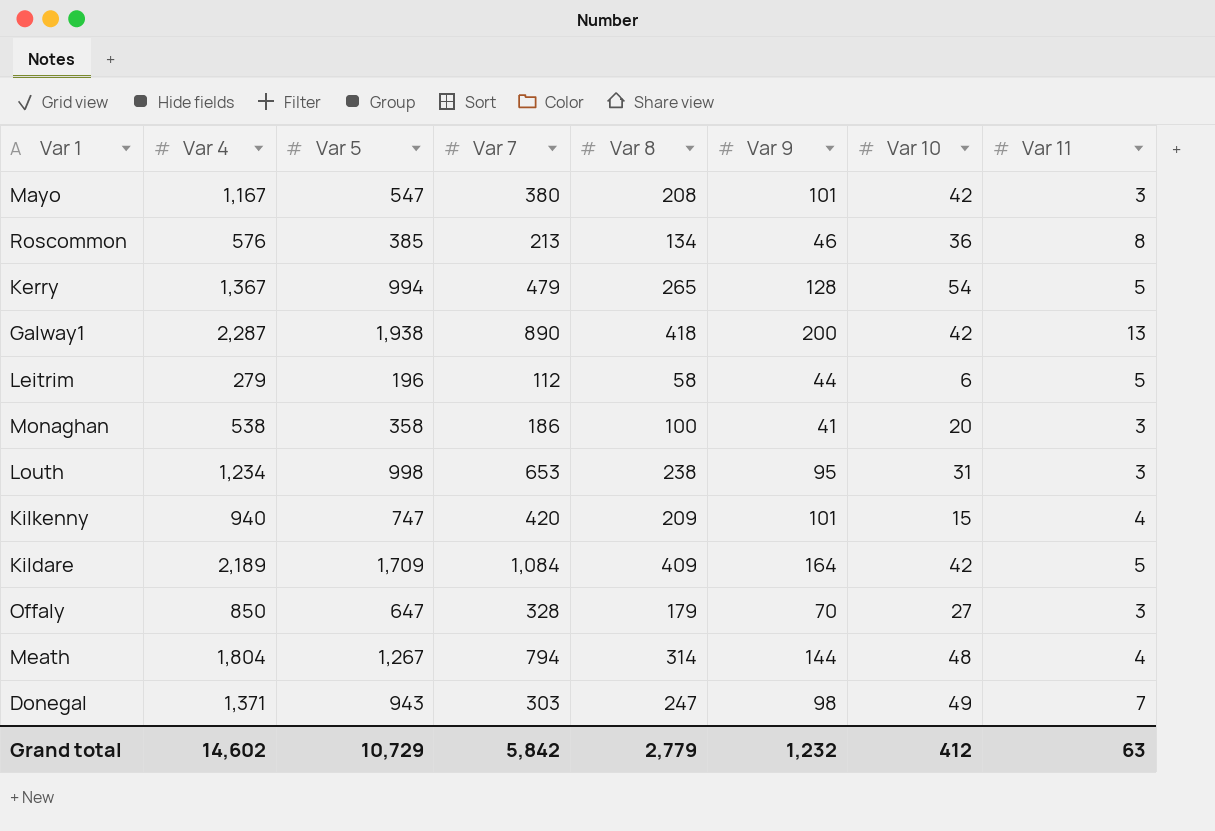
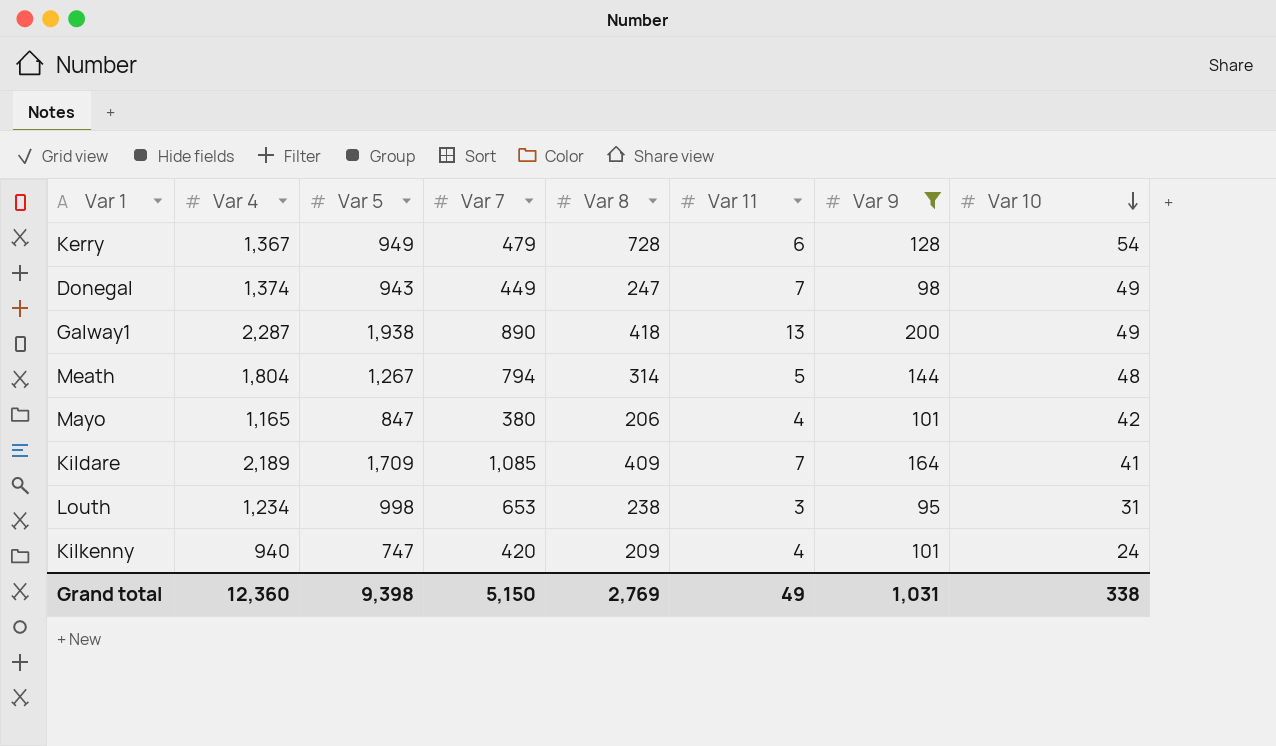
filter: none -> Var 9 >= 95
row order: none -> Var 10 descending
column Var 11 | position: 8 -> 6
Kerry | Var 5: 994 -> 949
Kerry | Var 8: 265 -> 728
Kerry | Var 11: 5 -> 6
Donegal | Var 4: 1,371 -> 1,374
Donegal | Var 7: 303 -> 449
Galway1 | Var 10: 42 -> 49
Meath | Var 11: 4 -> 5
Mayo | Var 4: 1,167 -> 1,165
Mayo | Var 5: 547 -> 847
Mayo | Var 8: 208 -> 206
Mayo | Var 11: 3 -> 4
Kildare | Var 7: 1,084 -> 1,085
Kildare | Var 11: 5 -> 7
Kildare | Var 10: 42 -> 41
Kilkenny | Var 10: 15 -> 24
Grand total | Var 4: 14,602 -> 12,360
Grand total | Var 5: 10,729 -> 9,398
Grand total | Var 7: 5,842 -> 5,150
Grand total | Var 8: 2,779 -> 2,769
Grand total | Var 11: 63 -> 49
Grand total | Var 9: 1,232 -> 1,031
Grand total | Var 10: 412 -> 338

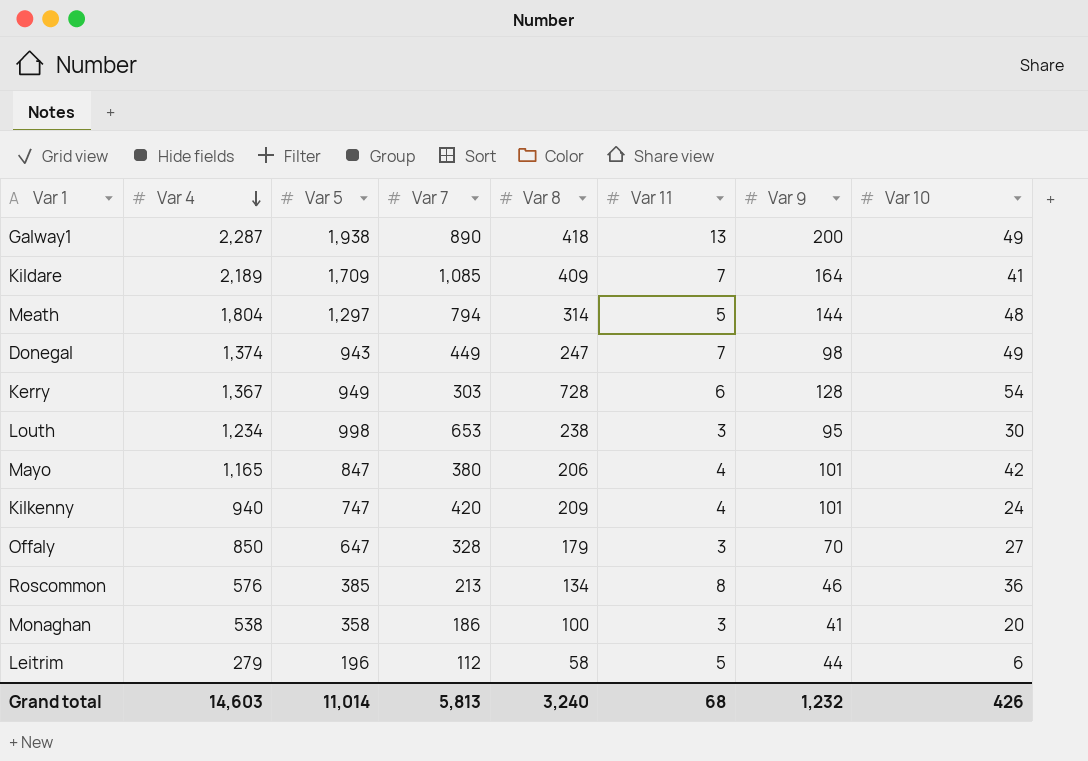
filter: Var 9 >= 95 -> none
row order: Var 10 descending -> Var 4 descending
Meath | Var 5: 1,267 -> 1,297
Kerry | Var 7: 479 -> 303
Louth | Var 10: 31 -> 30
Grand total | Var 4: 12,360 -> 14,603
Grand total | Var 5: 9,398 -> 11,014
Grand total | Var 7: 5,150 -> 5,813
Grand total | Var 8: 2,769 -> 3,240
Grand total | Var 11: 49 -> 68
Grand total | Var 9: 1,031 -> 1,232
Grand total | Var 10: 338 -> 426

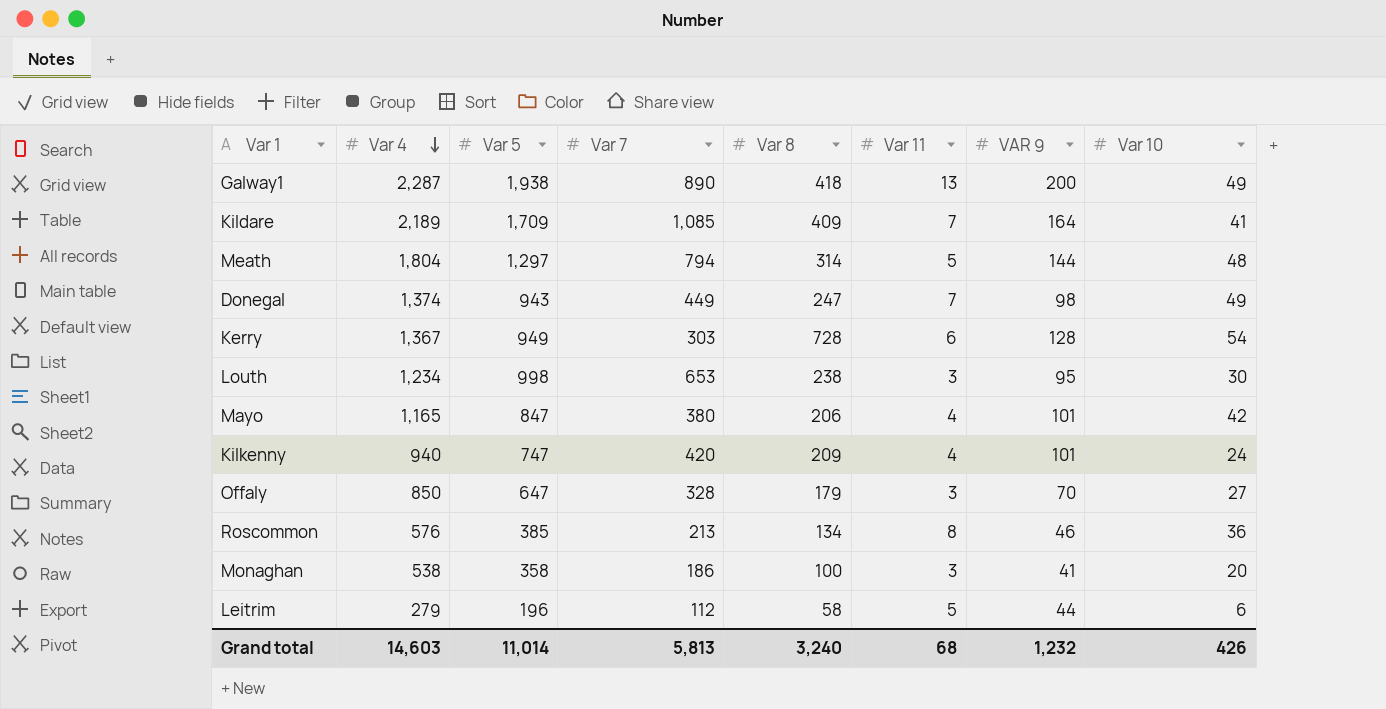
column name: Var 9 -> VAR 9

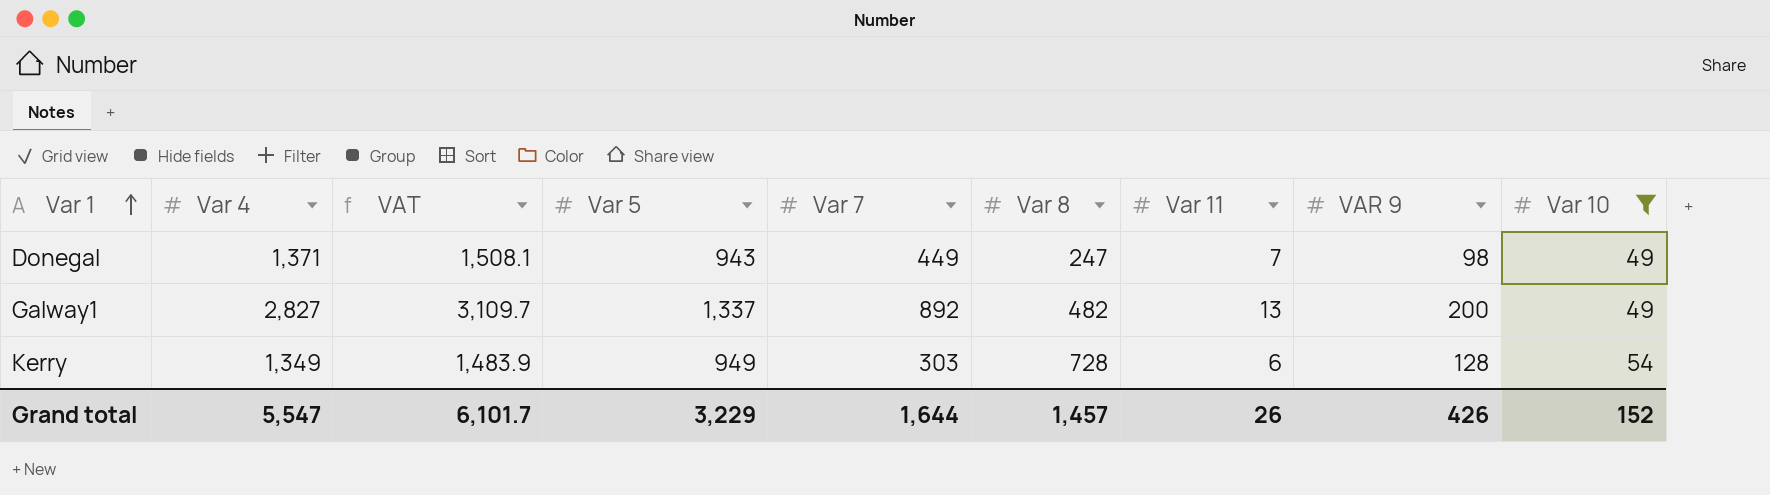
filter: none -> Var 10 >= 49
row order: Var 4 descending -> Var 1 ascending
column VAT | formula: none -> [Var 4] * 1.1
Donegal | Var 4: 1,374 -> 1,371
Galway1 | Var 4: 2,287 -> 2,827
Galway1 | Var 5: 1,938 -> 1,337
Galway1 | Var 7: 890 -> 892
Galway1 | Var 8: 418 -> 482
Kerry | Var 4: 1,367 -> 1,349
Grand total | Var 4: 14,603 -> 5,547
Grand total | Var 5: 11,014 -> 3,229
Grand total | Var 7: 5,813 -> 1,644
Grand total | Var 8: 3,240 -> 1,457
Grand total | Var 11: 68 -> 26
Grand total | VAR 9: 1,232 -> 426
Grand total | Var 10: 426 -> 152

